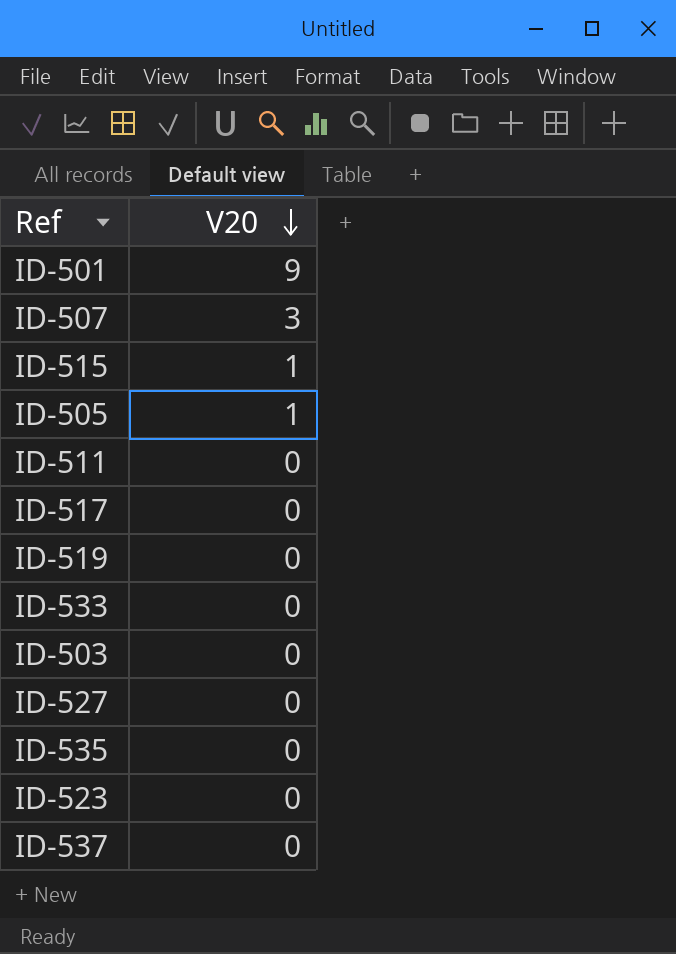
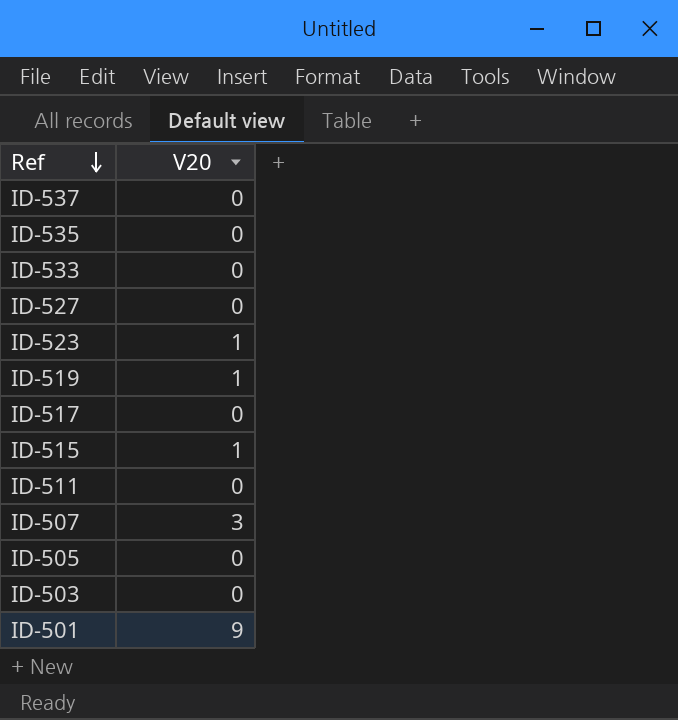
row order: V20 descending -> Ref descending
ID-523 | V20: 0 -> 1
ID-519 | V20: 0 -> 1
ID-505 | V20: 1 -> 0

